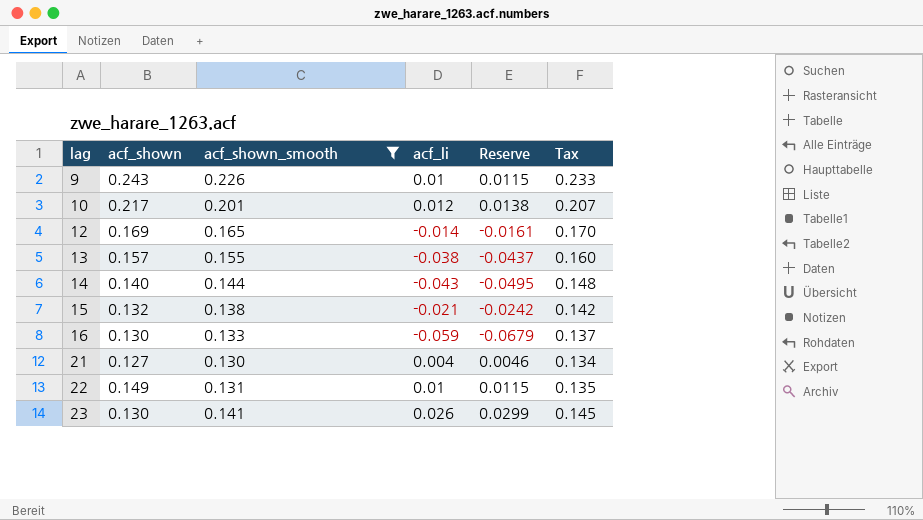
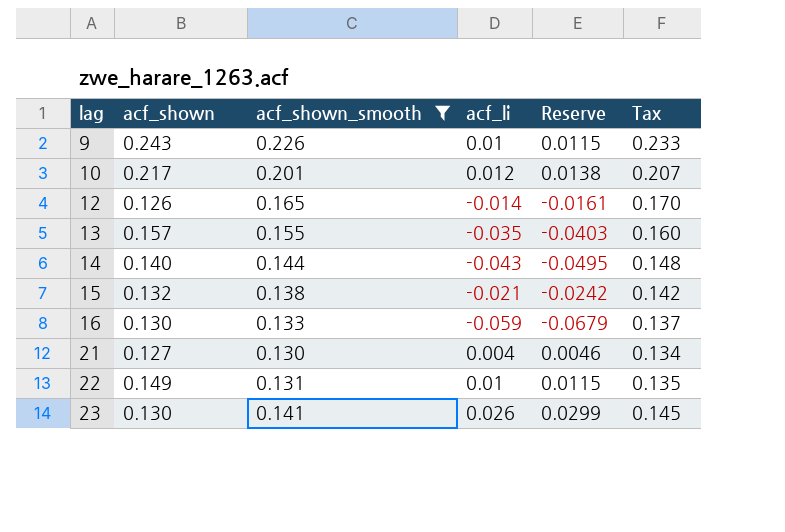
12 | acf_shown: 0.169 -> 0.126
13 | acf_li: -0.038 -> -0.035
13 | Reserve: -0.0437 -> -0.0403

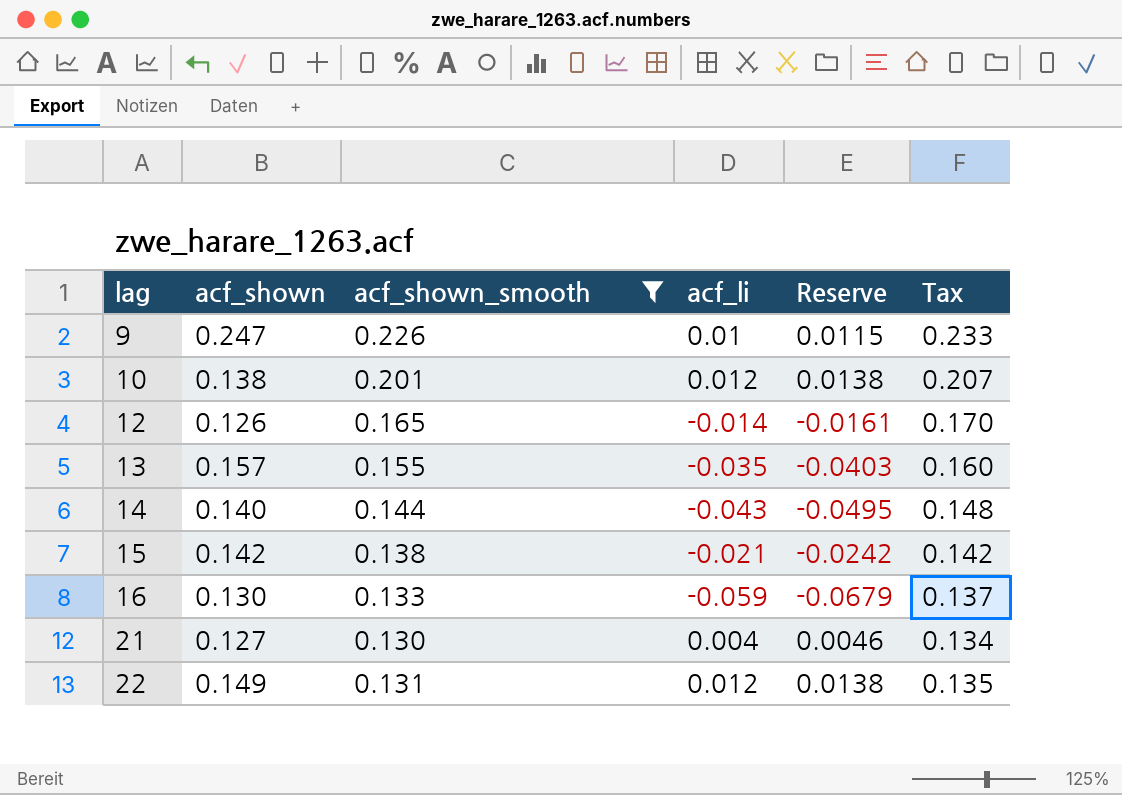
row 23: 0.130 | 0.141 | 0.026 | 0.0299 | 0.145 -> none
9 | acf_shown: 0.243 -> 0.247
10 | acf_shown: 0.217 -> 0.138
15 | acf_shown: 0.132 -> 0.142
22 | acf_li: 0.01 -> 0.012
22 | Reserve: 0.0115 -> 0.0138

